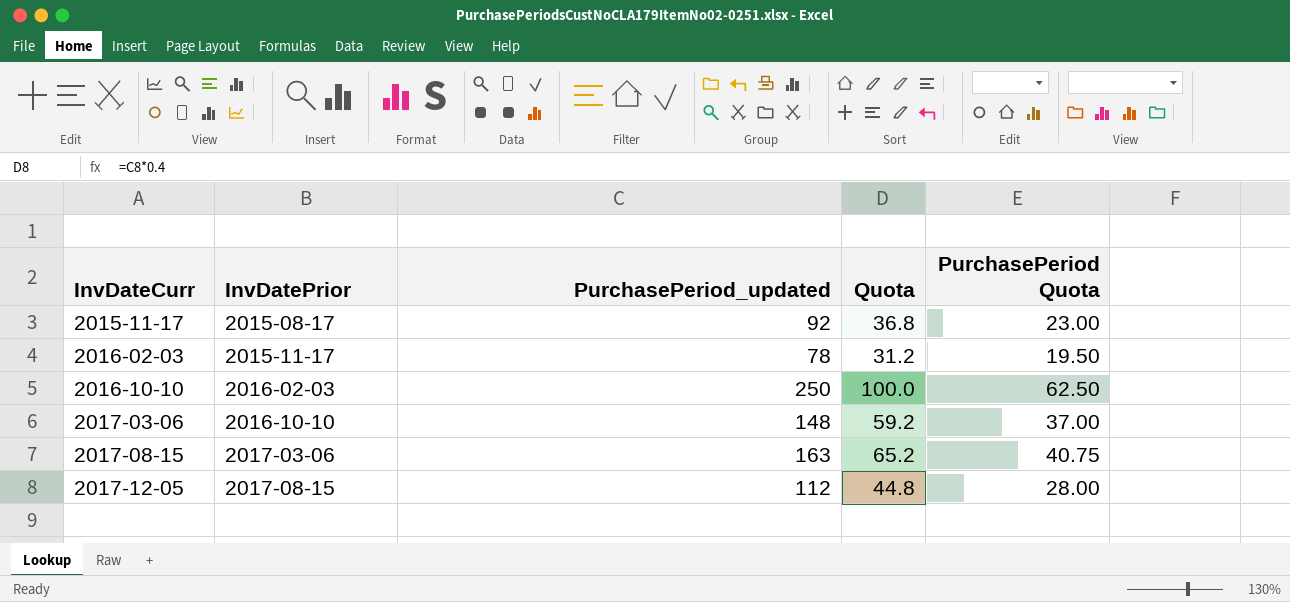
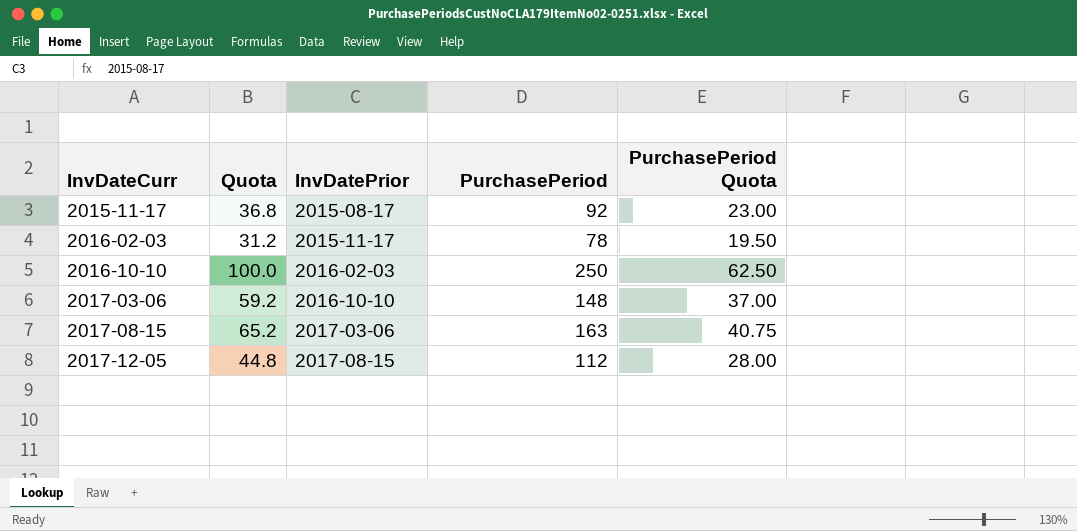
column Quota | position: 4 -> 2
column name: PurchasePeriod_updated -> PurchasePeriod

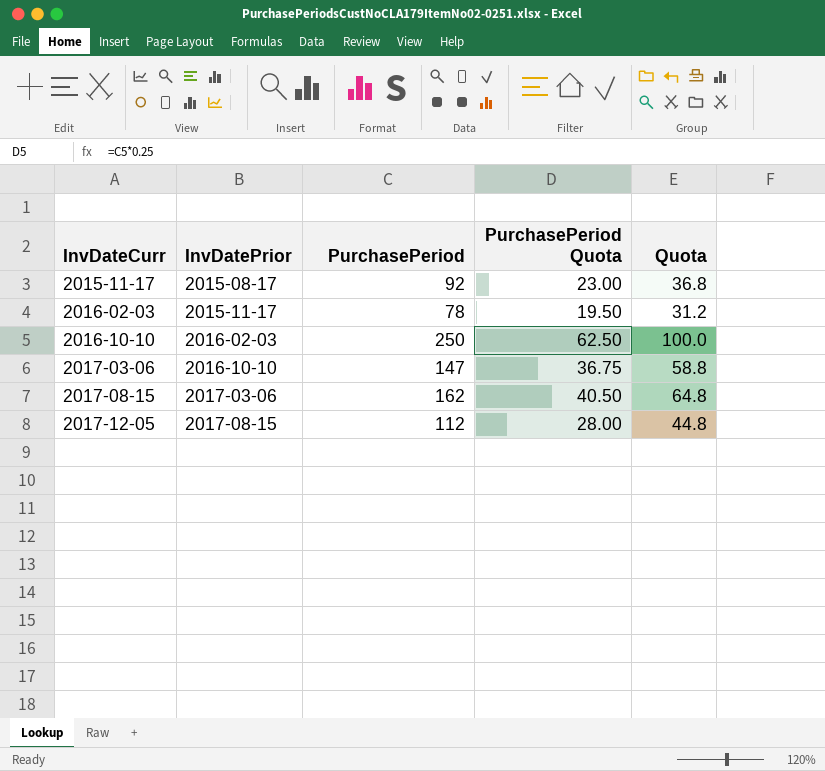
column Quota | position: 2 -> 5
2017-03-06 | PurchasePeriod: 148 -> 147
2017-03-06 | PurchasePeriod Quota: 37.00 -> 36.75
2017-03-06 | Quota: 59.2 -> 58.8
2017-08-15 | PurchasePeriod: 163 -> 162
2017-08-15 | PurchasePeriod Quota: 40.75 -> 40.50
2017-08-15 | Quota: 65.2 -> 64.8

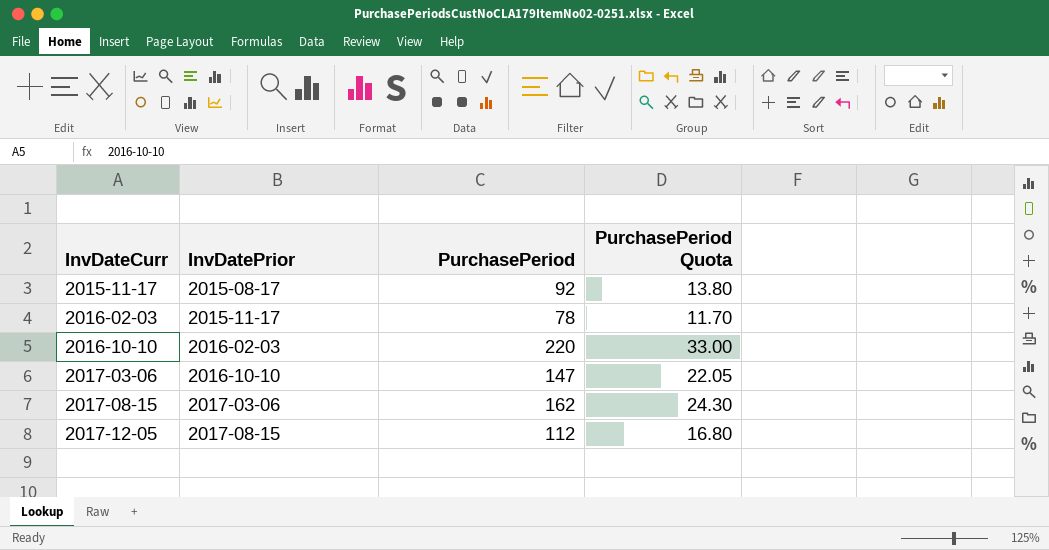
column Quota | formula: [PurchasePeriod] * 0.4 -> none
column PurchasePeriod Quota | formula: [PurchasePeriod] * 0.25 -> [PurchasePeriod] * 0.15
2016-10-10 | PurchasePeriod: 250 -> 220

